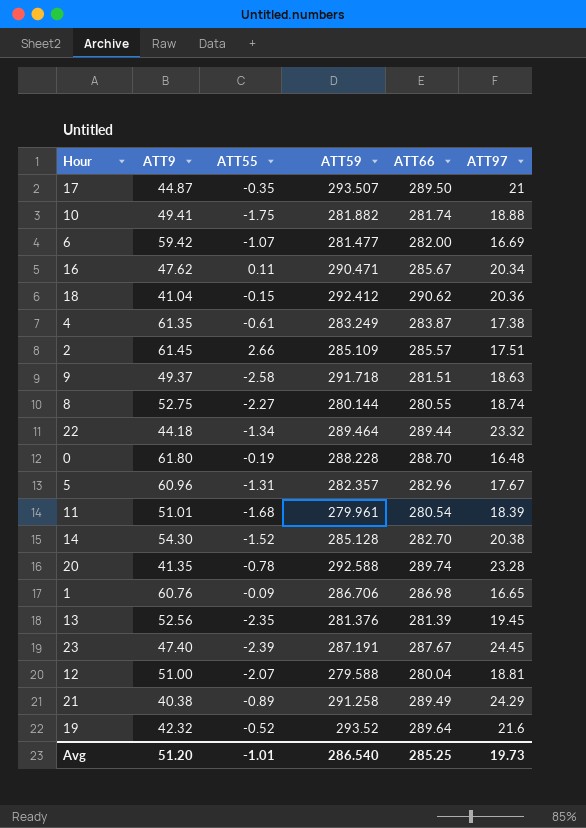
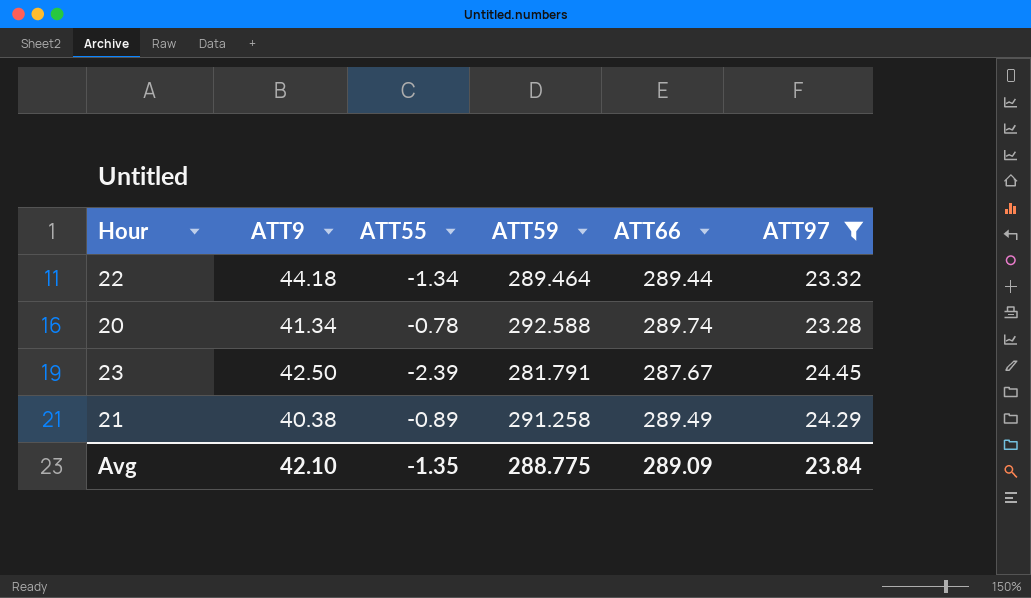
filter: none -> ATT97 >= 23.28
20 | ATT9: 41.35 -> 41.34
23 | ATT9: 47.40 -> 42.50
23 | ATT59: 287.191 -> 281.791
Avg | ATT9: 51.20 -> 42.10
Avg | ATT55: -1.01 -> -1.35
Avg | ATT59: 286.540 -> 288.775
Avg | ATT66: 285.25 -> 289.09
Avg | ATT97: 19.73 -> 23.84

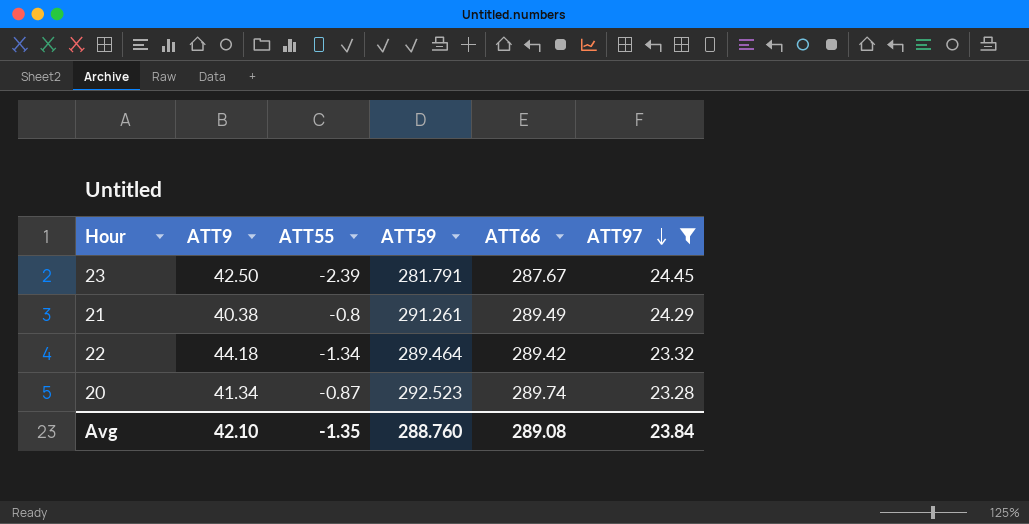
row order: none -> ATT97 descending
21 | ATT55: -0.89 -> -0.8
21 | ATT59: 291.258 -> 291.261
22 | ATT66: 289.44 -> 289.42
20 | ATT55: -0.78 -> -0.87
20 | ATT59: 292.588 -> 292.523
Avg | ATT59: 288.775 -> 288.760
Avg | ATT66: 289.09 -> 289.08

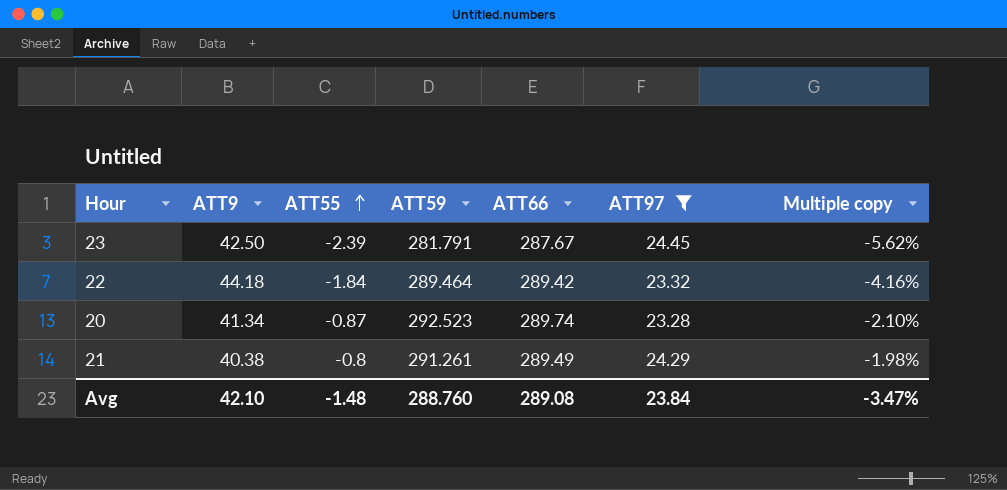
row order: ATT97 descending -> ATT55 ascending
column Multiple copy | formula: none -> [ATT55] / [ATT9]
22 | ATT55: -1.34 -> -1.84
Avg | ATT55: -1.35 -> -1.48

